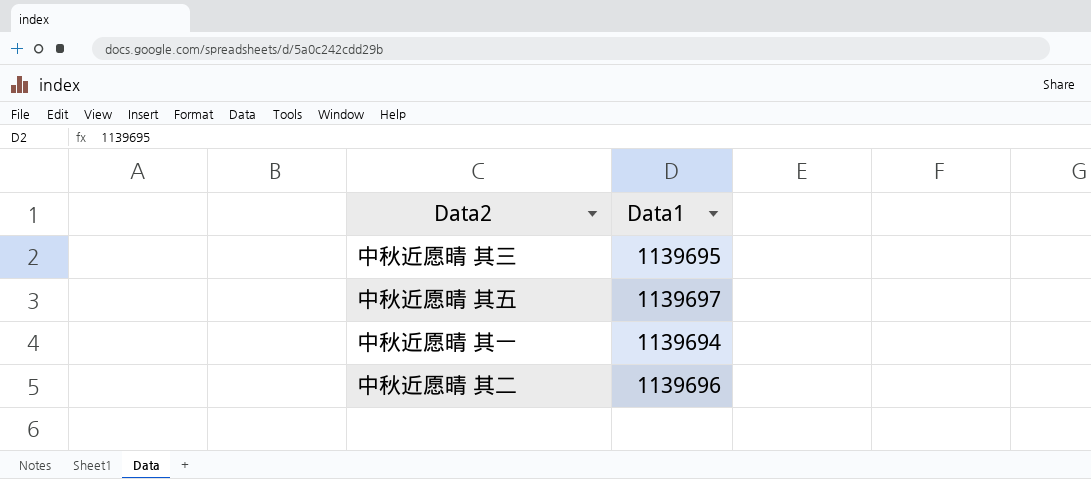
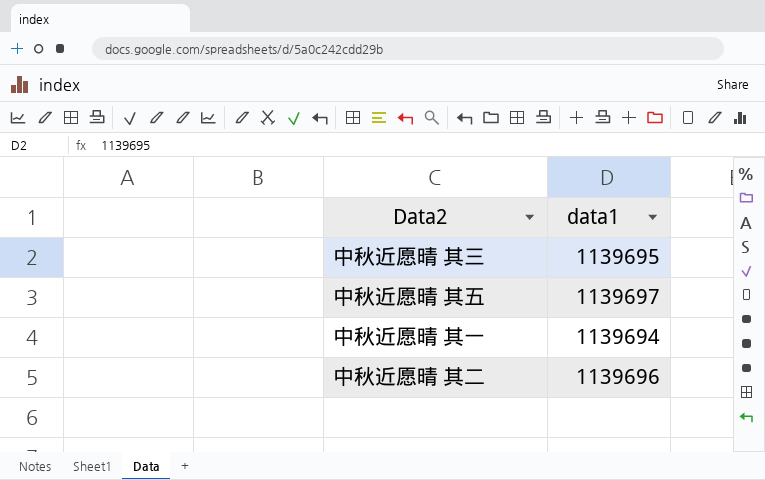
column name: Data1 -> data1

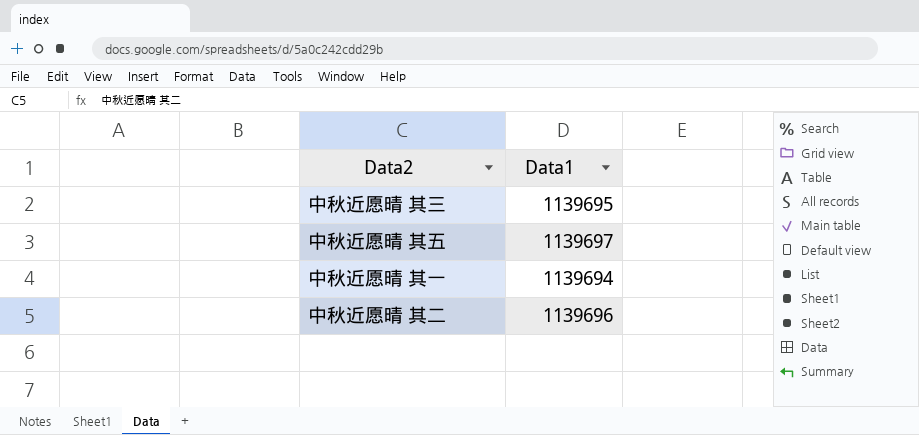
column name: data1 -> Data1

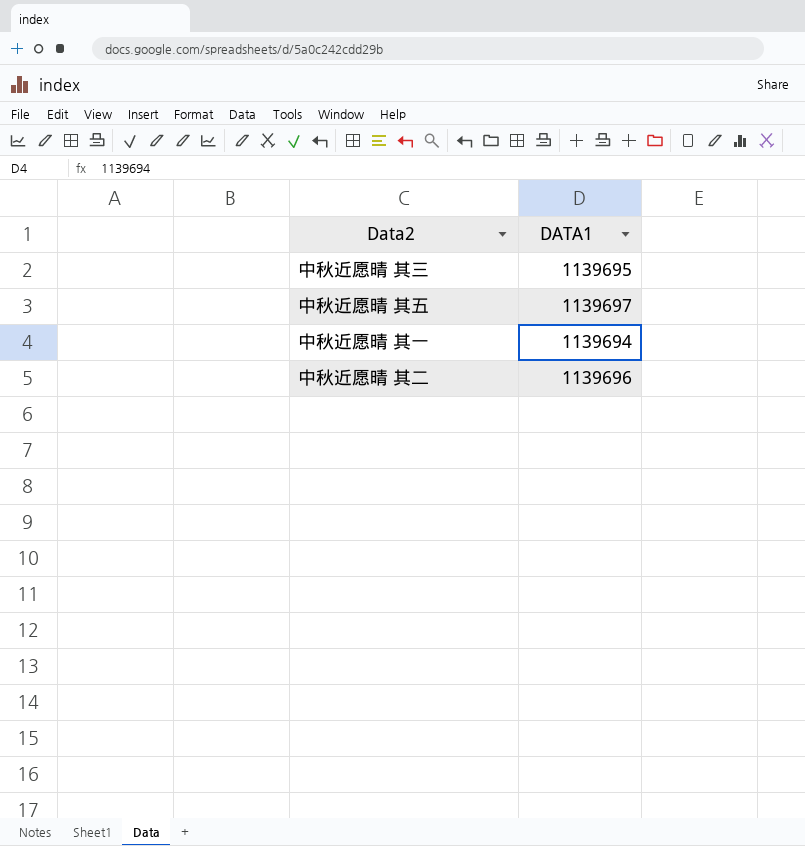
column name: Data1 -> DATA1

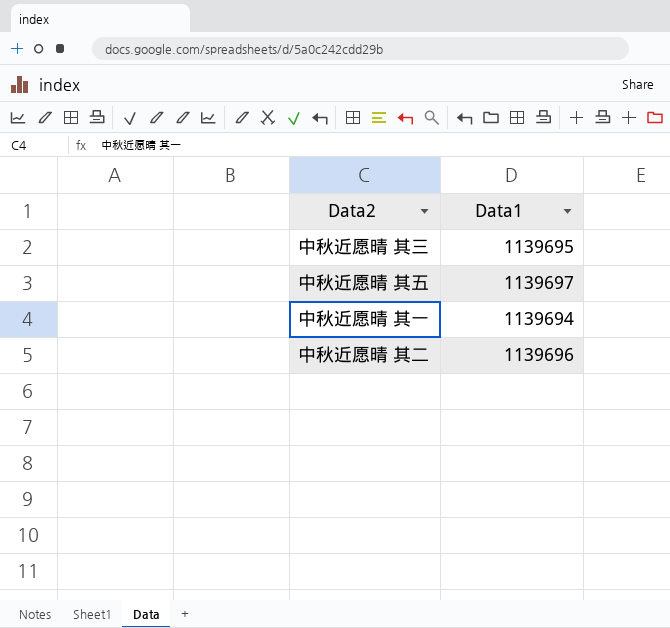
column name: DATA1 -> Data1

